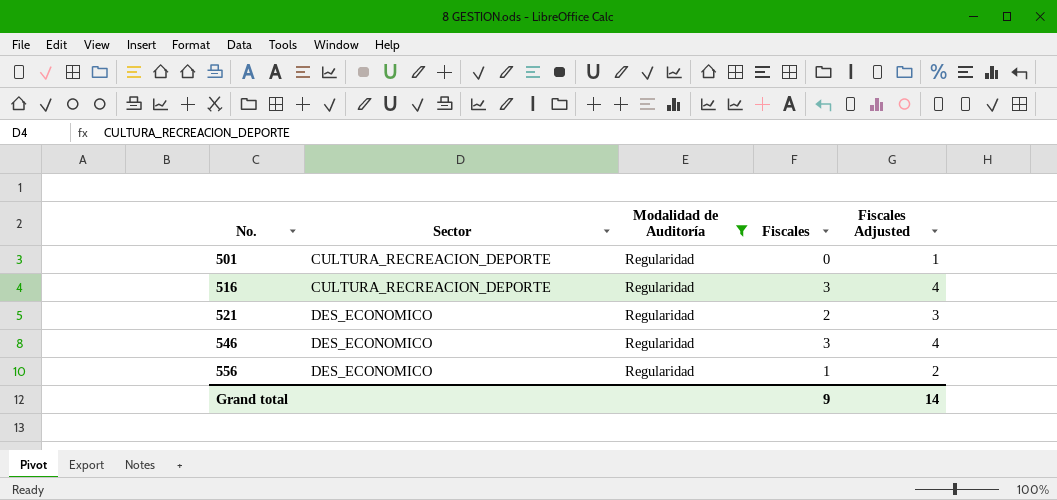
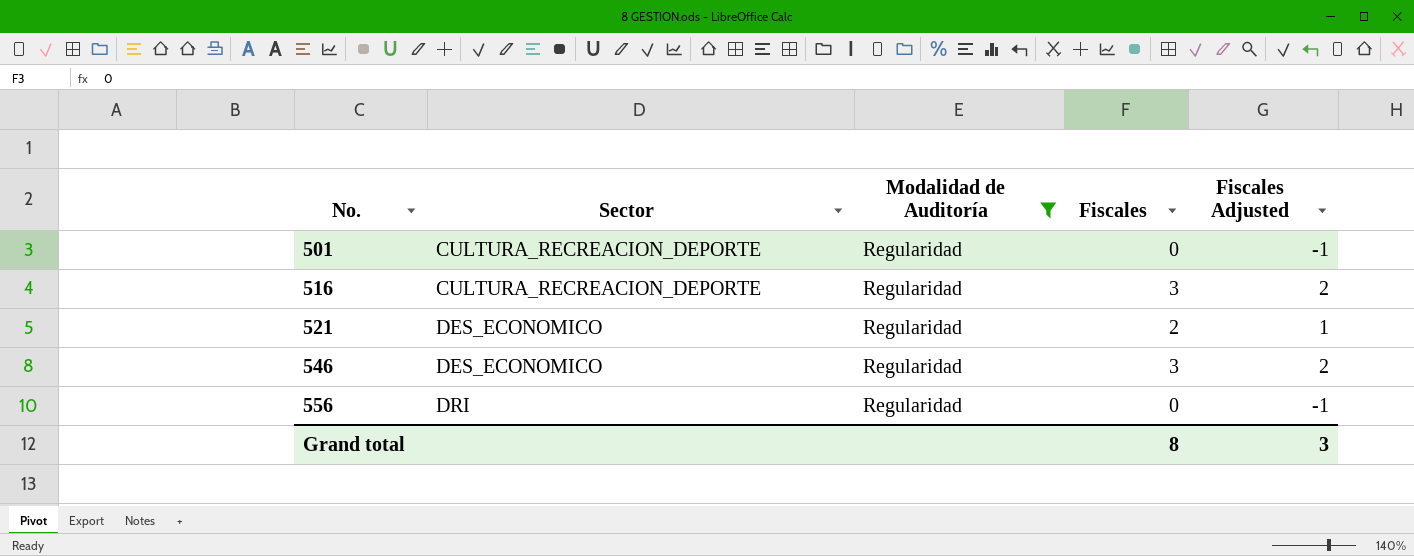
column Fiscales Adjusted | formula: [Fiscales] + 1 -> [Fiscales] - 1
556 | Sector: DES_ECONOMICO -> DRI
556 | Fiscales: 1 -> 0
Grand total | Fiscales: 9 -> 8
Grand total | Fiscales Adjusted: 14 -> 3

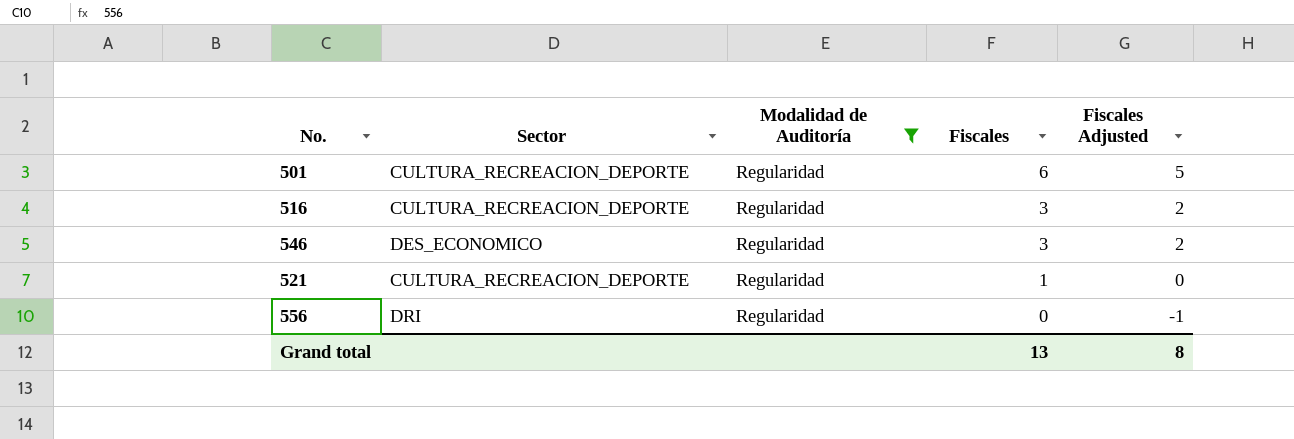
row order: No. ascending -> Fiscales descending
501 | Fiscales: 0 -> 6
501 | Fiscales Adjusted: -1 -> 5
521 | Sector: DES_ECONOMICO -> CULTURA_RECREACION_DEPORTE
521 | Fiscales: 2 -> 1
521 | Fiscales Adjusted: 1 -> 0
Grand total | Fiscales: 8 -> 13
Grand total | Fiscales Adjusted: 3 -> 8

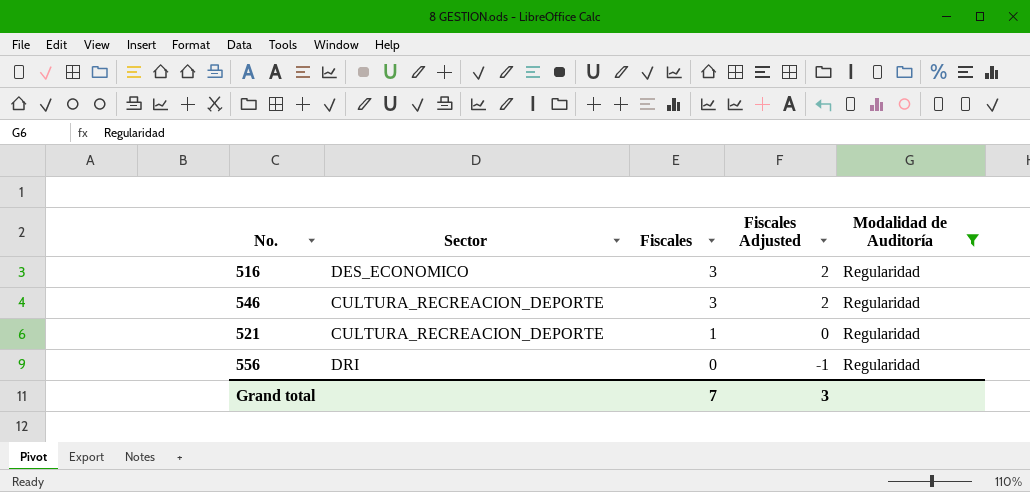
column Modalidad de Auditoría | position: 3 -> 5
row 501: CULTURA_RECREACION_DEPORTE | Regularidad | 6 | 5 -> none
516 | Sector: CULTURA_RECREACION_DEPORTE -> DES_ECONOMICO
546 | Sector: DES_ECONOMICO -> CULTURA_RECREACION_DEPORTE
Grand total | Fiscales: 13 -> 7
Grand total | Fiscales Adjusted: 8 -> 3

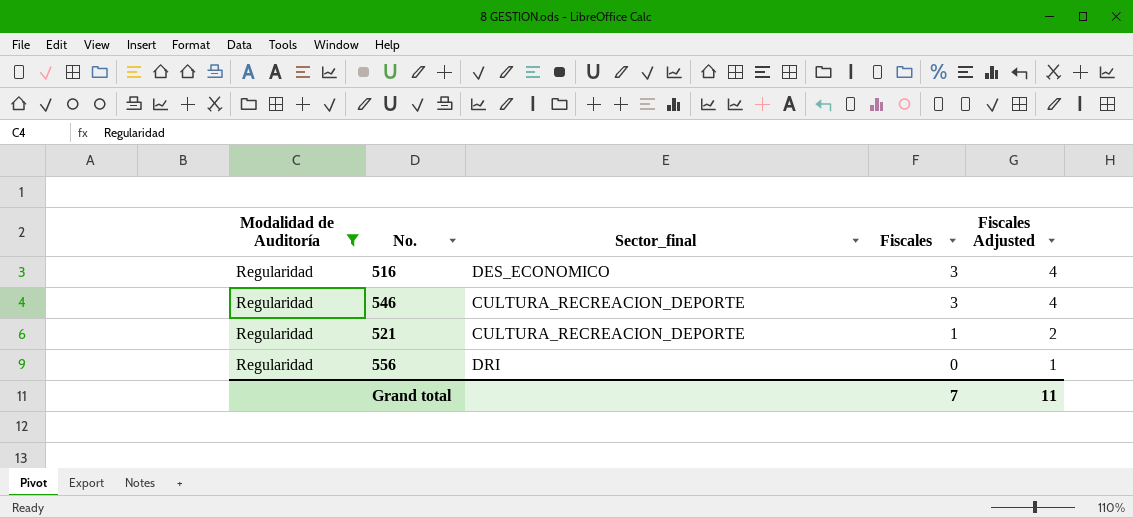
column Modalidad de Auditoría | position: 5 -> 1
column name: Sector -> Sector_final
column Fiscales Adjusted | formula: [Fiscales] - 1 -> [Fiscales] + 1
Grand total | Fiscales Adjusted: 3 -> 11

